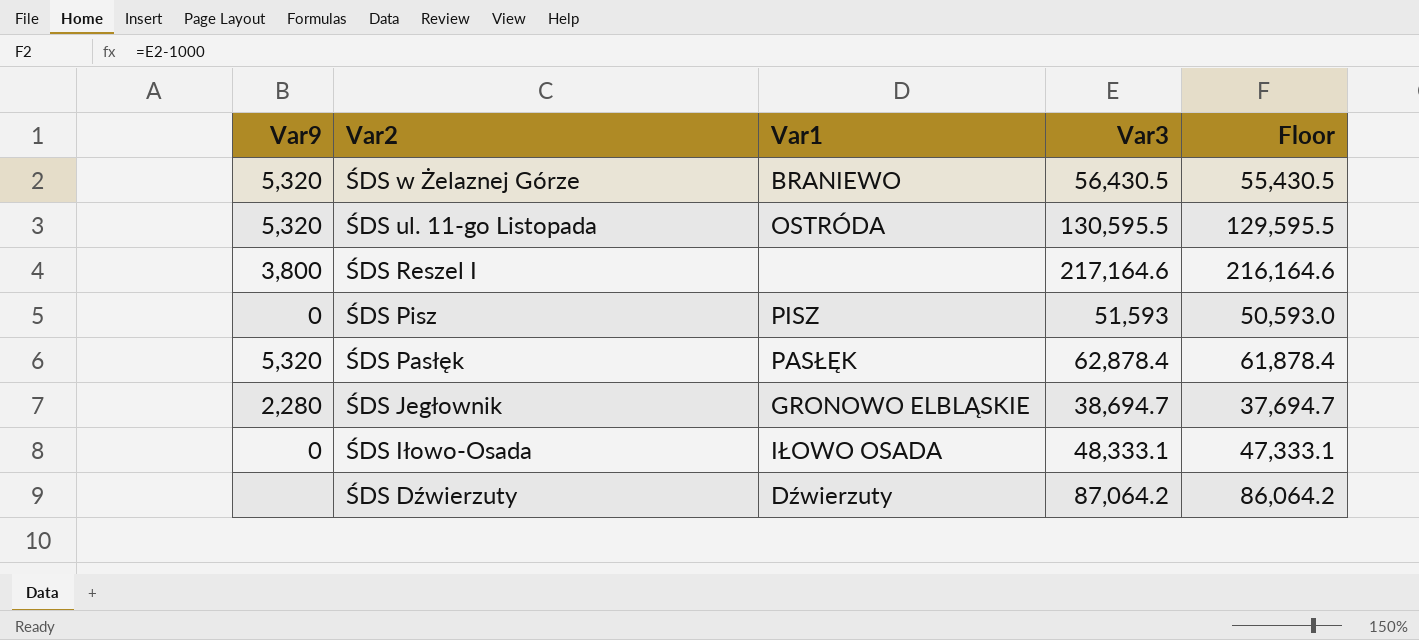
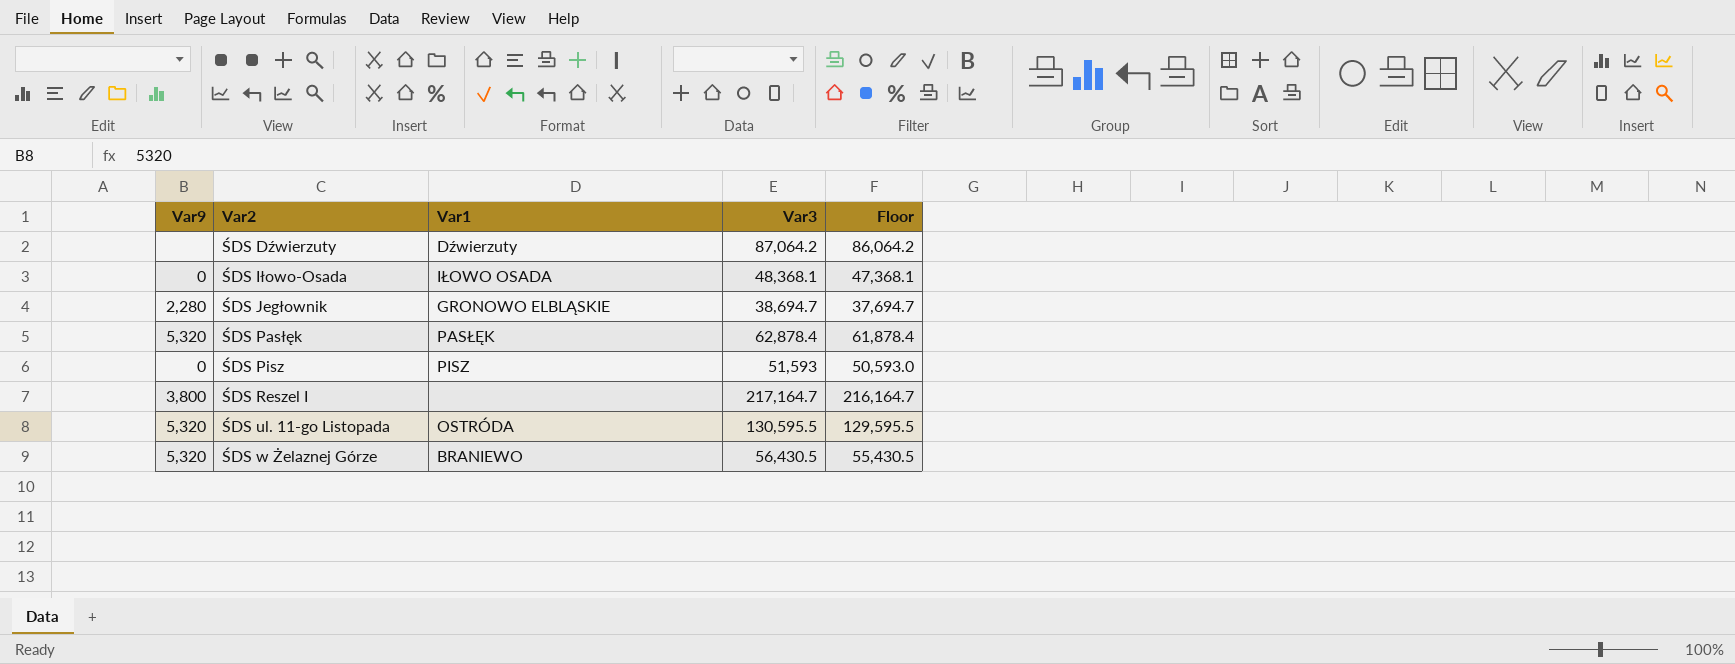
row order: Var2 descending -> Var2 ascending
ŚDS Iłowo-Osada | Var3: 48,333.1 -> 48,368.1
ŚDS Iłowo-Osada | Floor: 47,333.1 -> 47,368.1
ŚDS Reszel I | Var3: 217,164.6 -> 217,164.7
ŚDS Reszel I | Floor: 216,164.6 -> 216,164.7

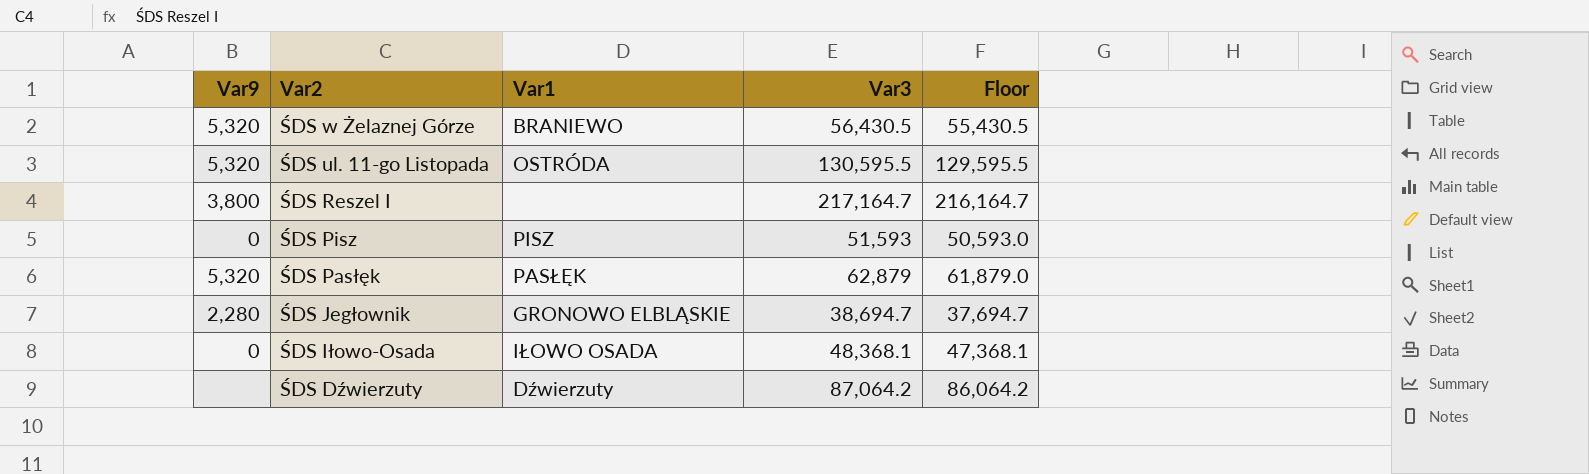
row order: Var2 ascending -> Var2 descending
ŚDS Pasłęk | Var3: 62,878.4 -> 62,879
ŚDS Pasłęk | Floor: 61,878.4 -> 61,879.0

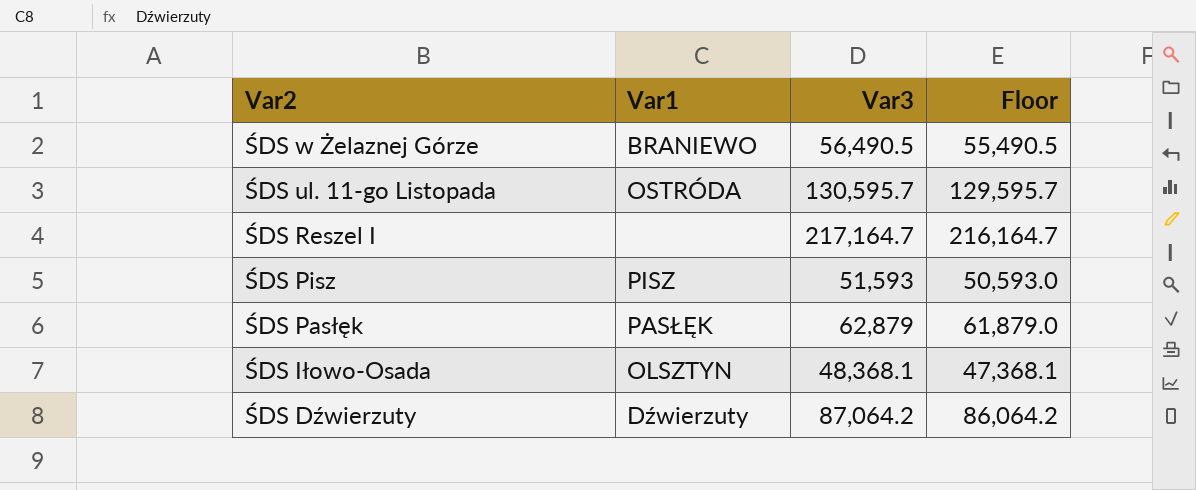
column Var9 | position: 1 -> none
row ŚDS Jegłownik: 2,280 | GRONOWO ELBLĄSKIE | 38,694.7 | 37,694.7 -> none
ŚDS w Żelaznej Górze | Var3: 56,430.5 -> 56,490.5
ŚDS w Żelaznej Górze | Floor: 55,430.5 -> 55,490.5
ŚDS ul. 11-go Listopada | Var3: 130,595.5 -> 130,595.7
ŚDS ul. 11-go Listopada | Floor: 129,595.5 -> 129,595.7
ŚDS Iłowo-Osada | Var1: IŁOWO OSADA -> OLSZTYN

